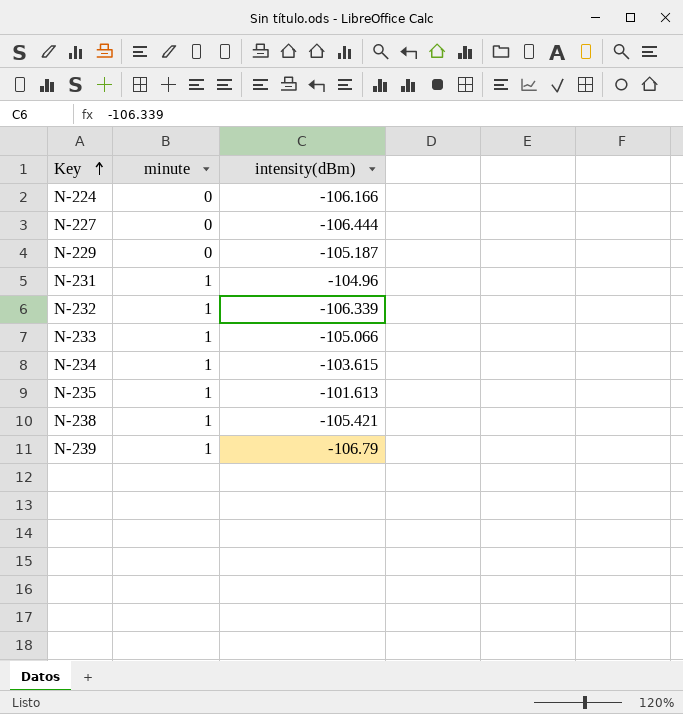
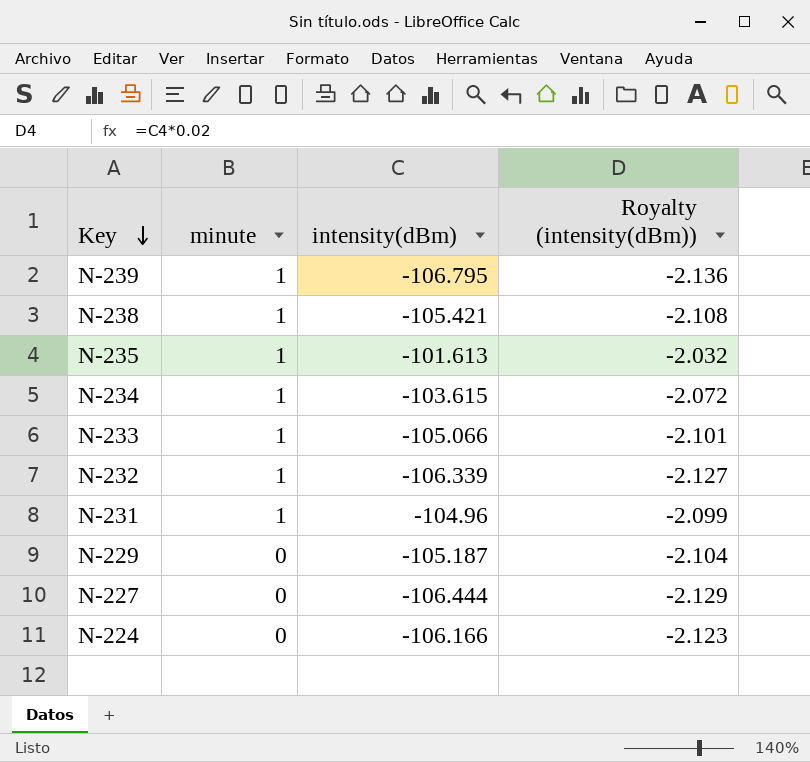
row order: Key ascending -> Key descending
column Royalty (intensity(dBm)) | formula: none -> [intensity(dBm)] * 0.02
N-239 | intensity(dBm): -106.79 -> -106.795

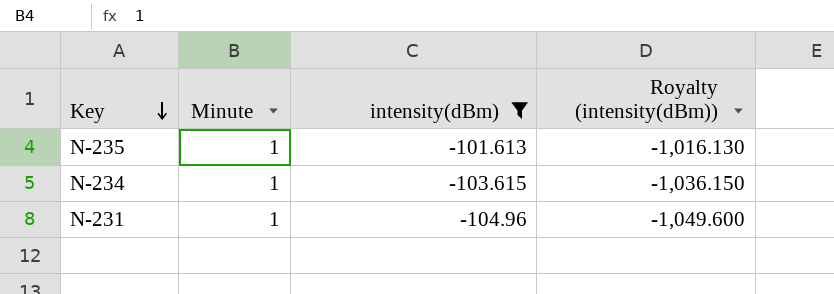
filter: none -> intensity(dBm) >= -104.96
column name: minute -> Minute
column Royalty (intensity(dBm)) | formula: [intensity(dBm)] * 0.02 -> [intensity(dBm)] * 10

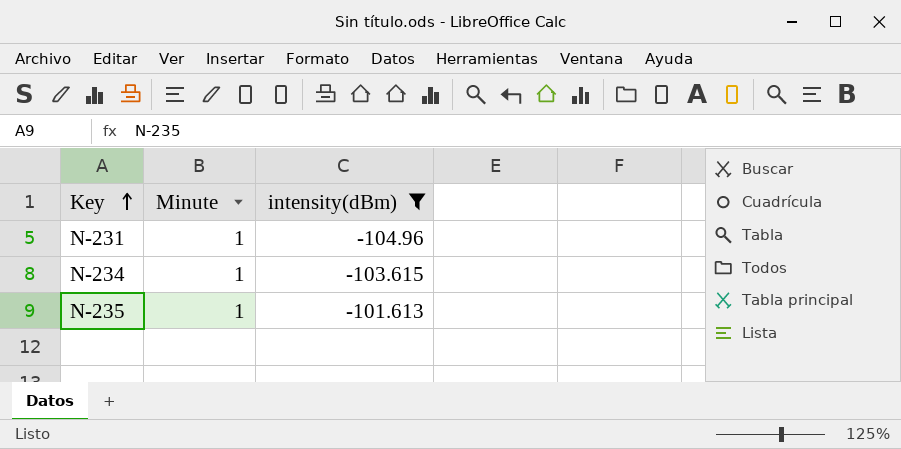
row order: Key descending -> Key ascending
column Royalty (intensity(dBm)) | formula: [intensity(dBm)] * 10 -> none

